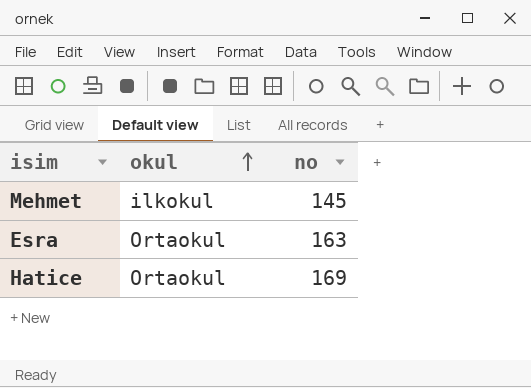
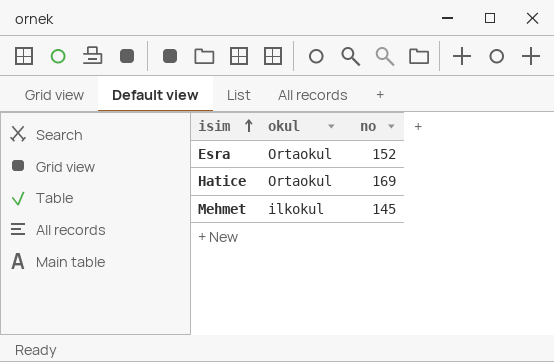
row order: okul ascending -> isim ascending
Esra | no: 163 -> 152

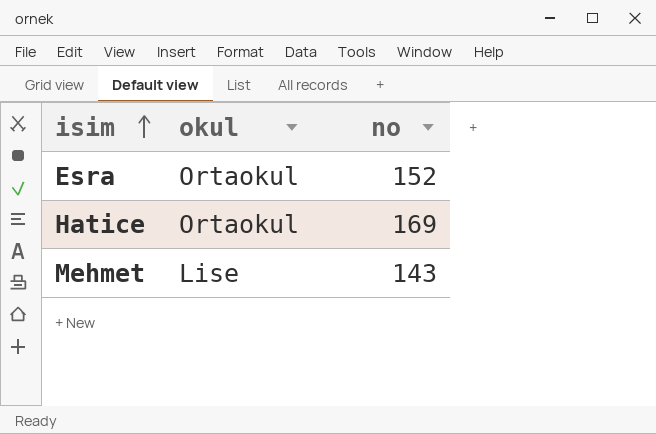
Mehmet | okul: ilkokul -> Lise
Mehmet | no: 145 -> 143

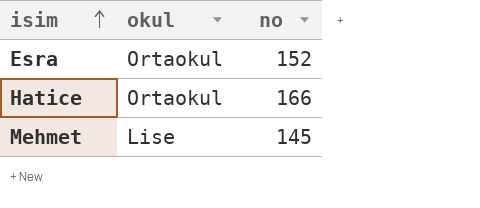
Hatice | no: 169 -> 166
Mehmet | no: 143 -> 145

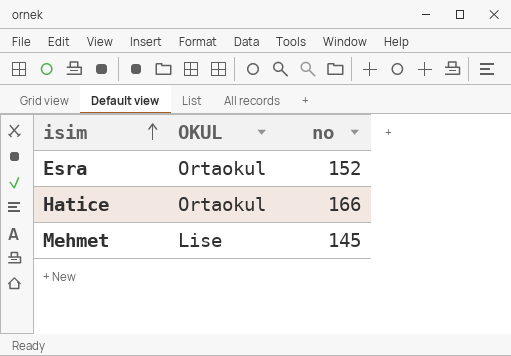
column name: okul -> OKUL

